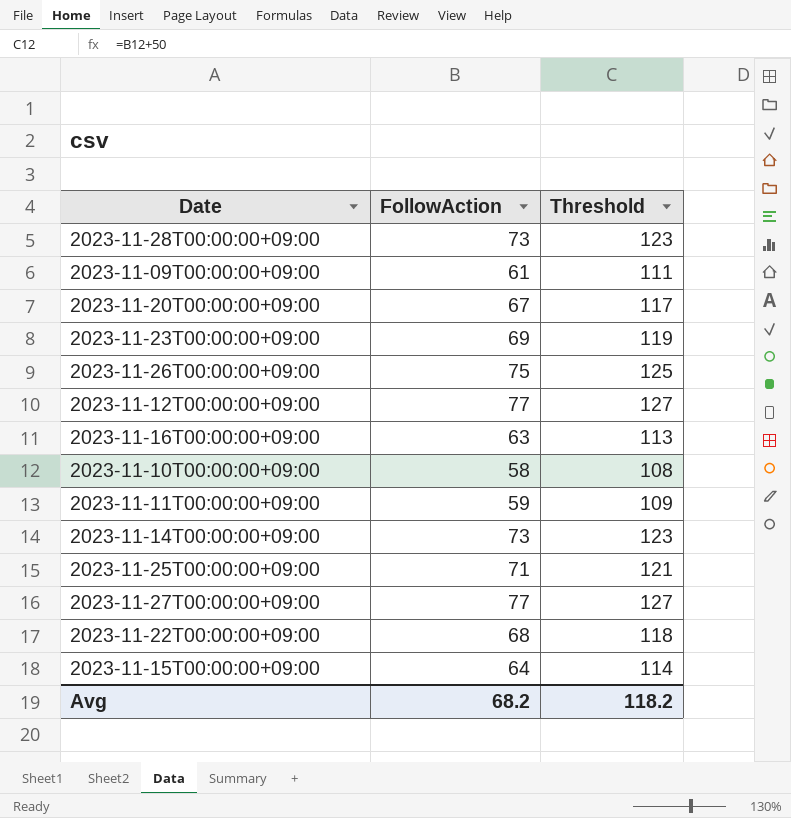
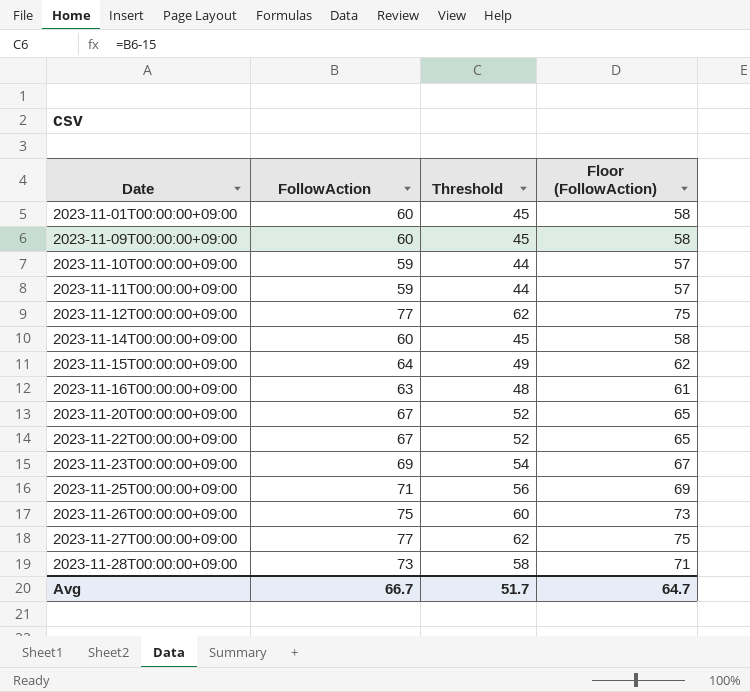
row order: none -> Date ascending
column Threshold | formula: [FollowAction] + 50 -> [FollowAction] - 15
column Floor (FollowAction) | formula: none -> [FollowAction] - 2
row 2023-11-01T00:00:00+09:00: none -> 60 | 45 | 58
2023-11-09T00:00:00+09:00 | FollowAction: 61 -> 60
2023-11-10T00:00:00+09:00 | FollowAction: 58 -> 59
2023-11-14T00:00:00+09:00 | FollowAction: 73 -> 60
2023-11-22T00:00:00+09:00 | FollowAction: 68 -> 67
Avg | FollowAction: 68.2 -> 66.7
Avg | Threshold: 118.2 -> 51.7

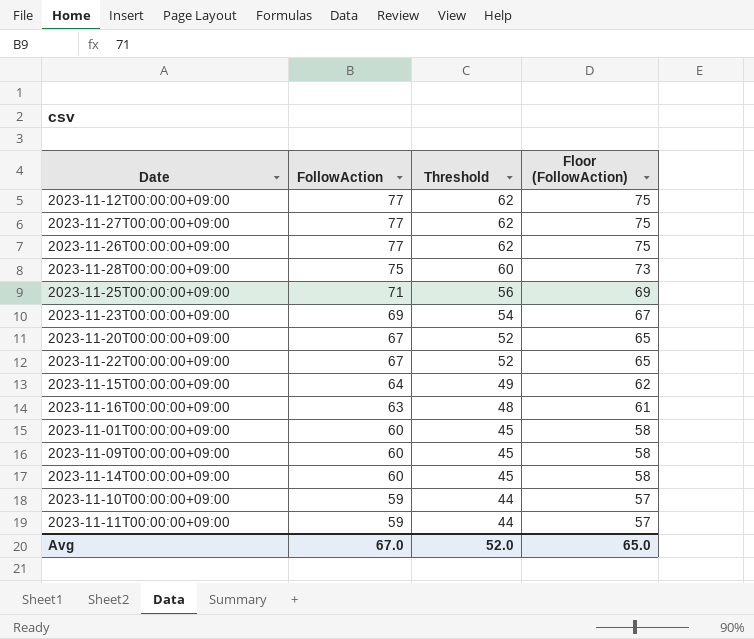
row order: Date ascending -> FollowAction descending
2023-11-26T00:00:00+09:00 | FollowAction: 75 -> 77
2023-11-26T00:00:00+09:00 | Threshold: 60 -> 62
2023-11-26T00:00:00+09:00 | Floor (FollowAction): 73 -> 75
2023-11-28T00:00:00+09:00 | FollowAction: 73 -> 75
2023-11-28T00:00:00+09:00 | Threshold: 58 -> 60
2023-11-28T00:00:00+09:00 | Floor (FollowAction): 71 -> 73
Avg | FollowAction: 66.7 -> 67.0
Avg | Threshold: 51.7 -> 52.0
Avg | Floor (FollowAction): 64.7 -> 65.0

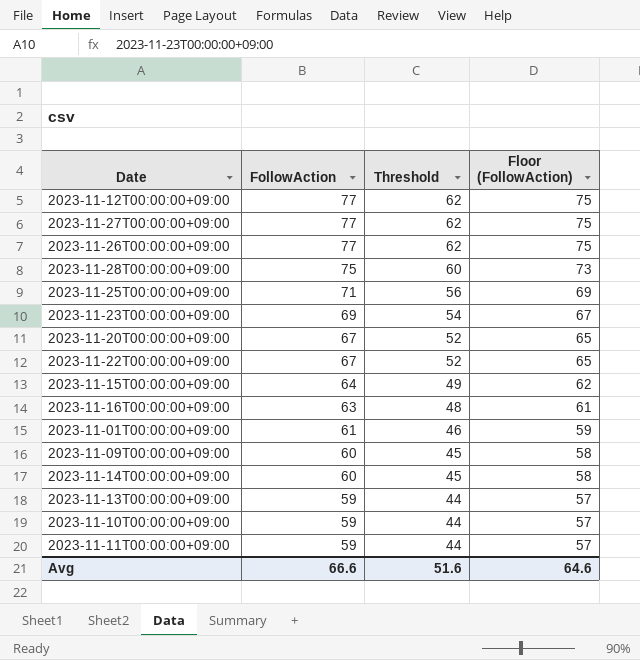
2023-11-01T00:00:00+09:00 | FollowAction: 60 -> 61
2023-11-01T00:00:00+09:00 | Threshold: 45 -> 46
2023-11-01T00:00:00+09:00 | Floor (FollowAction): 58 -> 59
row 2023-11-13T00:00:00+09:00: none -> 59 | 44 | 57
Avg | FollowAction: 67.0 -> 66.6
Avg | Threshold: 52.0 -> 51.6
Avg | Floor (FollowAction): 65.0 -> 64.6

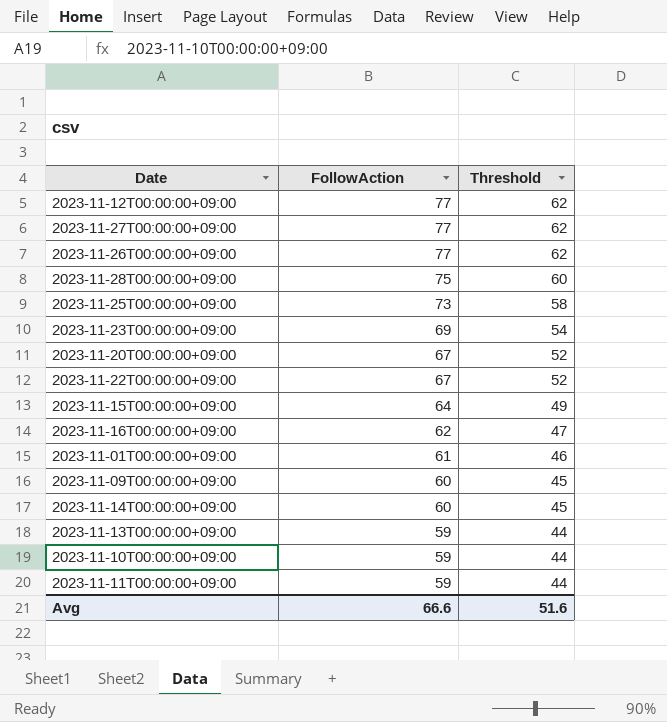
column Floor (FollowAction) | formula: [FollowAction] - 2 -> none
2023-11-25T00:00:00+09:00 | FollowAction: 71 -> 73
2023-11-25T00:00:00+09:00 | Threshold: 56 -> 58
2023-11-16T00:00:00+09:00 | FollowAction: 63 -> 62
2023-11-16T00:00:00+09:00 | Threshold: 48 -> 47

